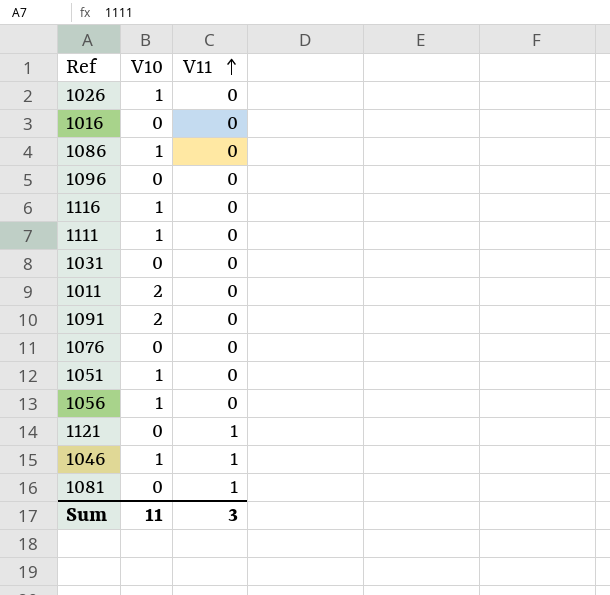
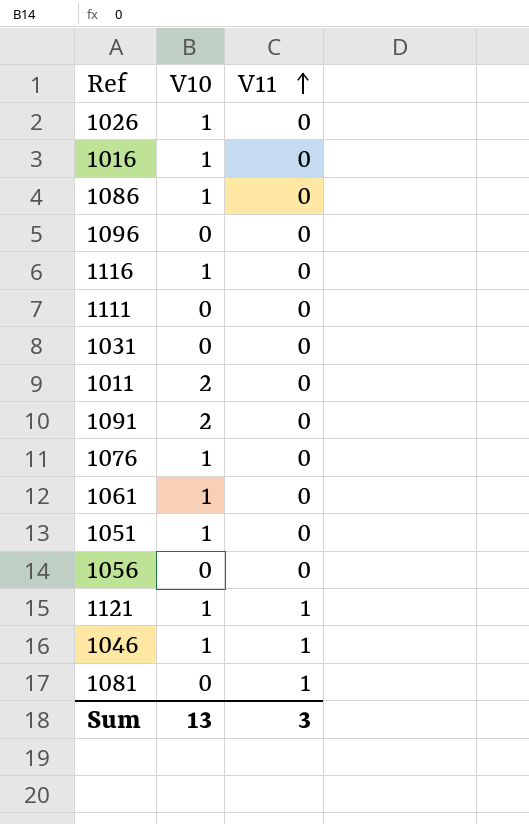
1016 | V10: 0 -> 1
1111 | V10: 1 -> 0
1076 | V10: 0 -> 1
row 1061: none -> 1 | 0
1056 | V10: 1 -> 0
1121 | V10: 0 -> 1
Sum | V10: 11 -> 13

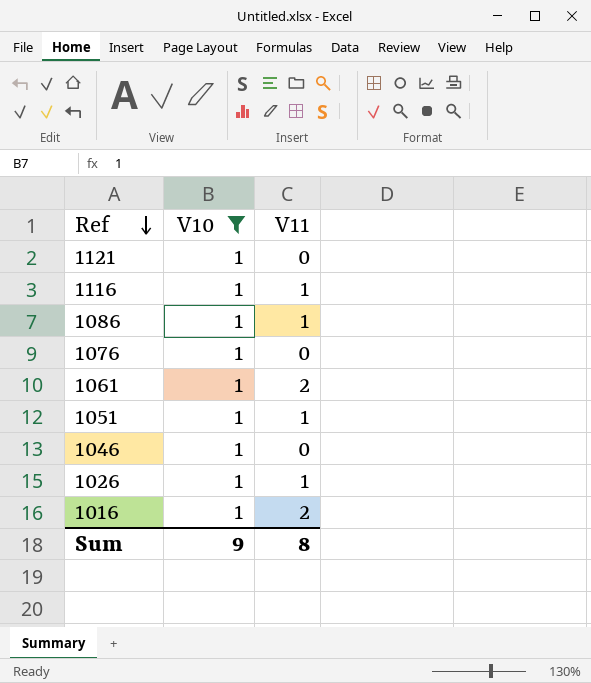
filter: none -> V10 = 1
row order: V11 ascending -> Ref descending
1121 | V11: 1 -> 0
1116 | V11: 0 -> 1
1086 | V11: 0 -> 1
1061 | V11: 0 -> 2
1051 | V11: 0 -> 1
1046 | V11: 1 -> 0
1026 | V11: 0 -> 1
1016 | V11: 0 -> 2
Sum | V10: 13 -> 9
Sum | V11: 3 -> 8

